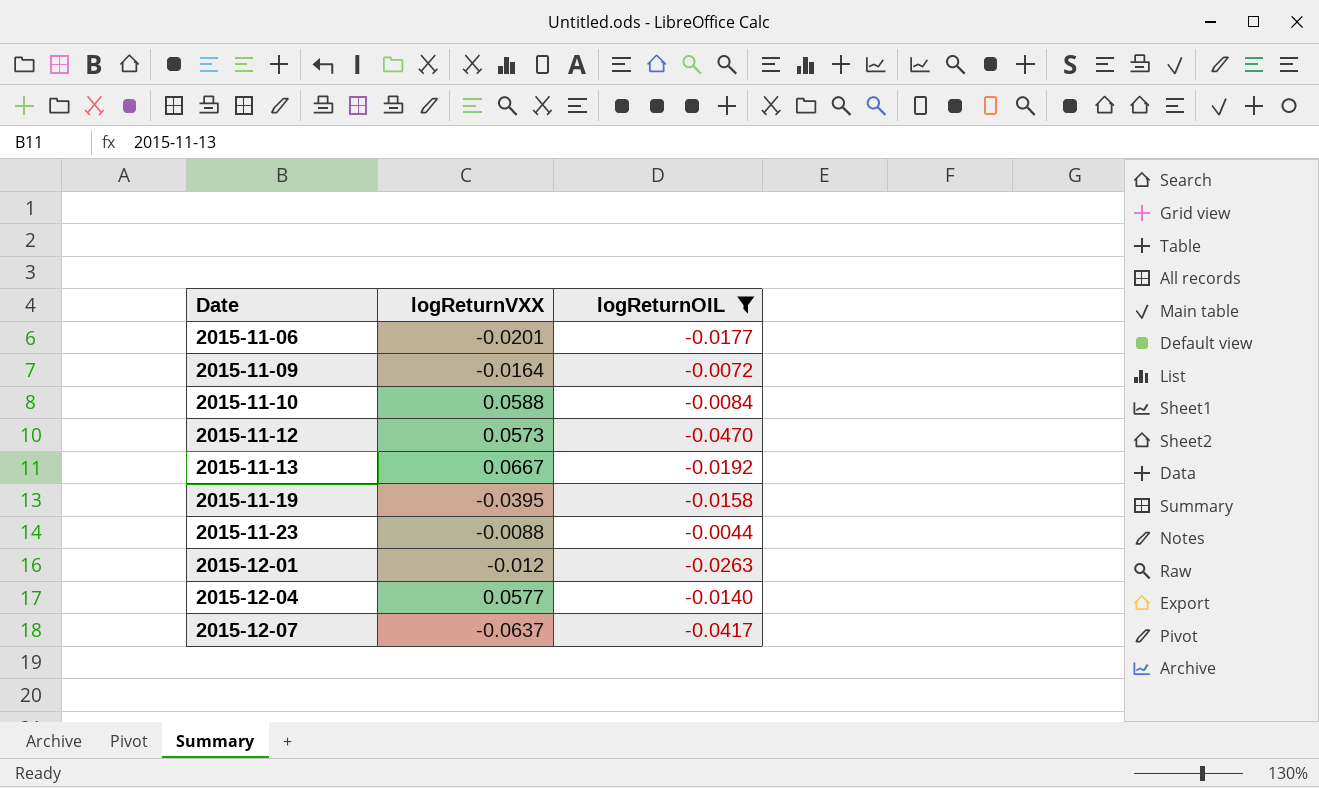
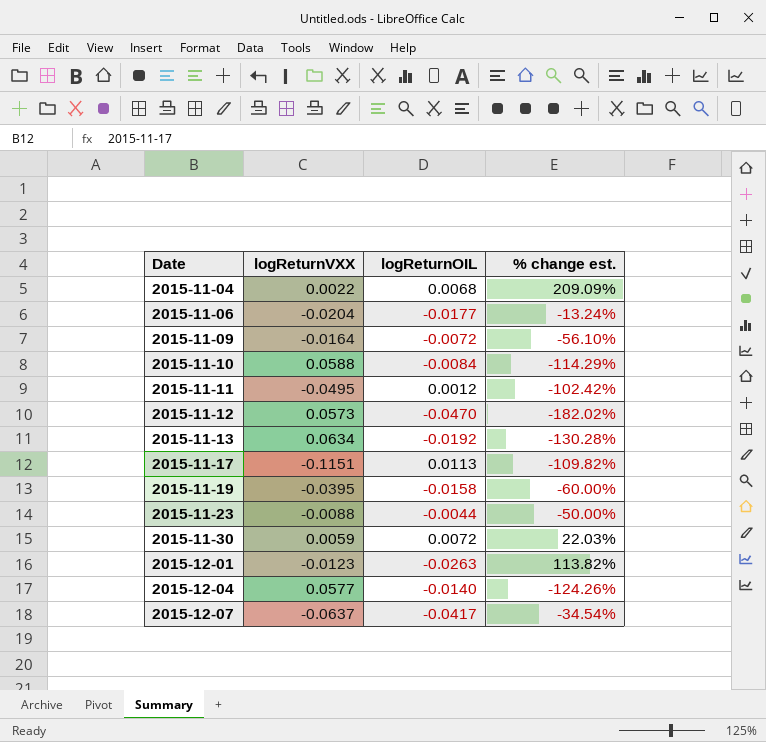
filter: logReturnOIL <= -0.0044 -> none
column % change est. | formula: none -> ([logReturnOIL] - [logReturnVXX]) / [logReturnVXX]
2015-11-06 | logReturnVXX: -0.0201 -> -0.0204
2015-11-13 | logReturnVXX: 0.0667 -> 0.0634
2015-12-01 | logReturnVXX: -0.012 -> -0.0123

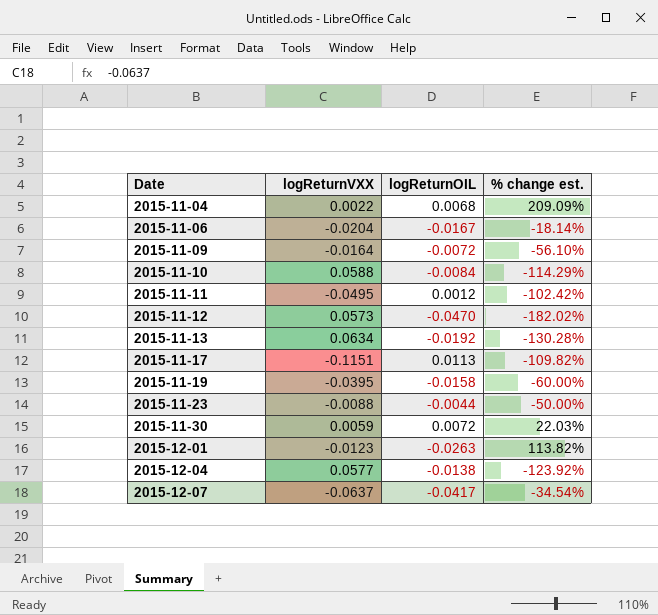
2015-11-06 | logReturnOIL: -0.0177 -> -0.0167
2015-11-06 | % change est.: -13.24% -> -18.14%
2015-12-04 | logReturnOIL: -0.0140 -> -0.0138
2015-12-04 | % change est.: -124.26% -> -123.92%

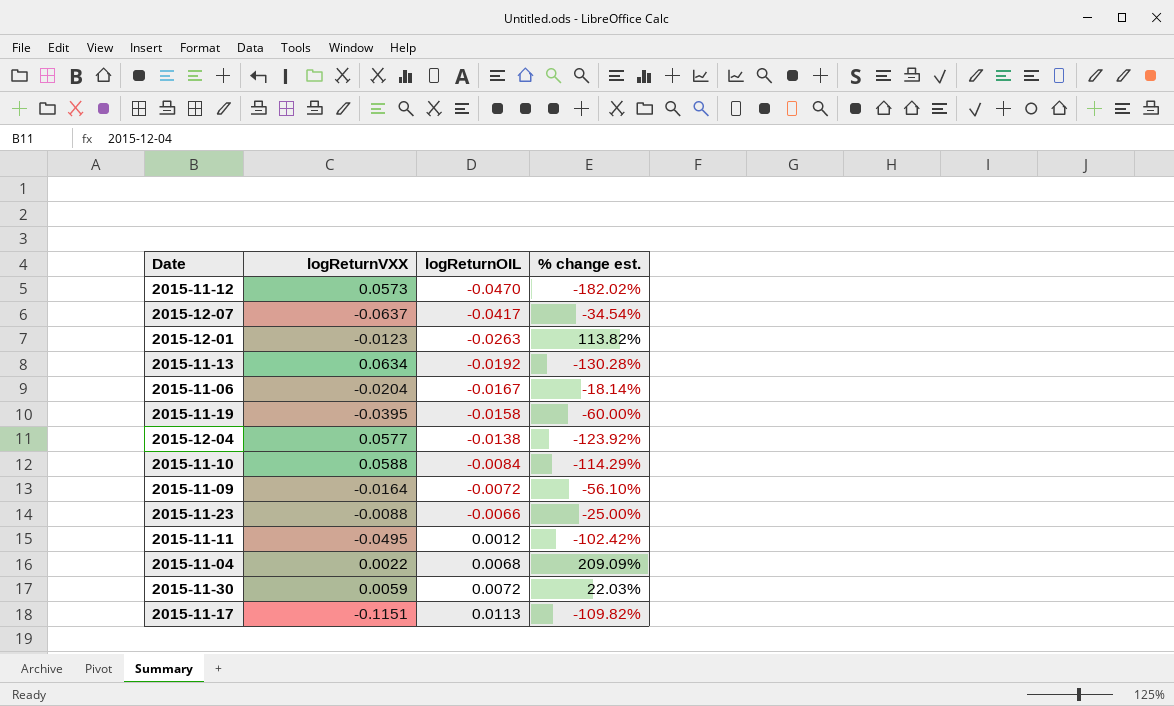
row order: Date ascending -> logReturnOIL ascending
2015-11-23 | logReturnOIL: -0.0044 -> -0.0066
2015-11-23 | % change est.: -50.00% -> -25.00%

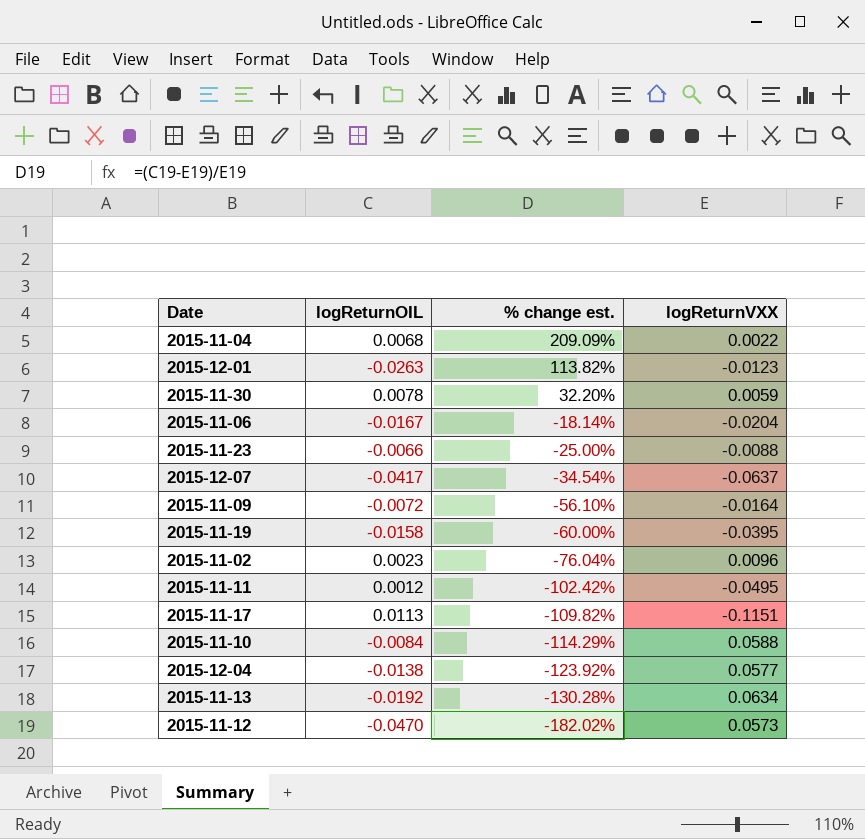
row order: logReturnOIL ascending -> % change est. descending
column logReturnVXX | position: 2 -> 4
2015-11-30 | logReturnOIL: 0.0072 -> 0.0078
2015-11-30 | % change est.: 22.03% -> 32.20%
row 2015-11-02: none -> 0.0023 | -76.04% | 0.0096

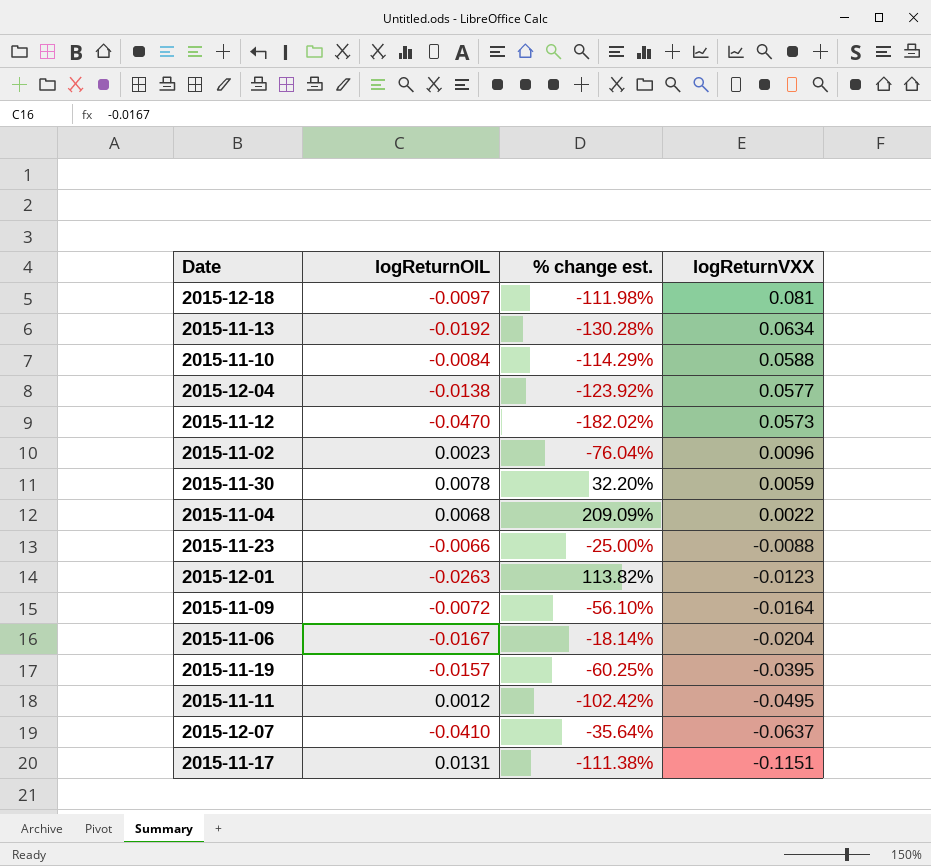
row order: % change est. descending -> logReturnVXX descending
row 2015-12-18: none -> -0.0097 | -111.98% | 0.081
2015-11-19 | logReturnOIL: -0.0158 -> -0.0157
2015-11-19 | % change est.: -60.00% -> -60.25%
2015-12-07 | logReturnOIL: -0.0417 -> -0.0410
2015-12-07 | % change est.: -34.54% -> -35.64%
2015-11-17 | logReturnOIL: 0.0113 -> 0.0131
2015-11-17 | % change est.: -109.82% -> -111.38%

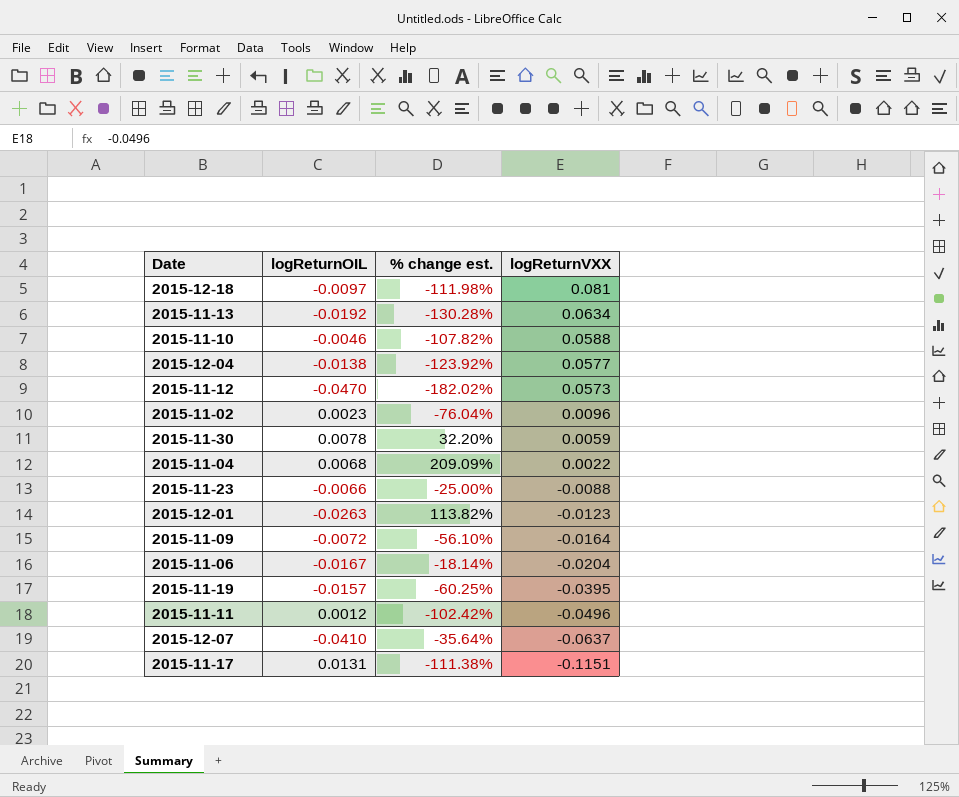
2015-11-10 | logReturnOIL: -0.0084 -> -0.0046
2015-11-10 | % change est.: -114.29% -> -107.82%
2015-11-11 | logReturnVXX: -0.0495 -> -0.0496

